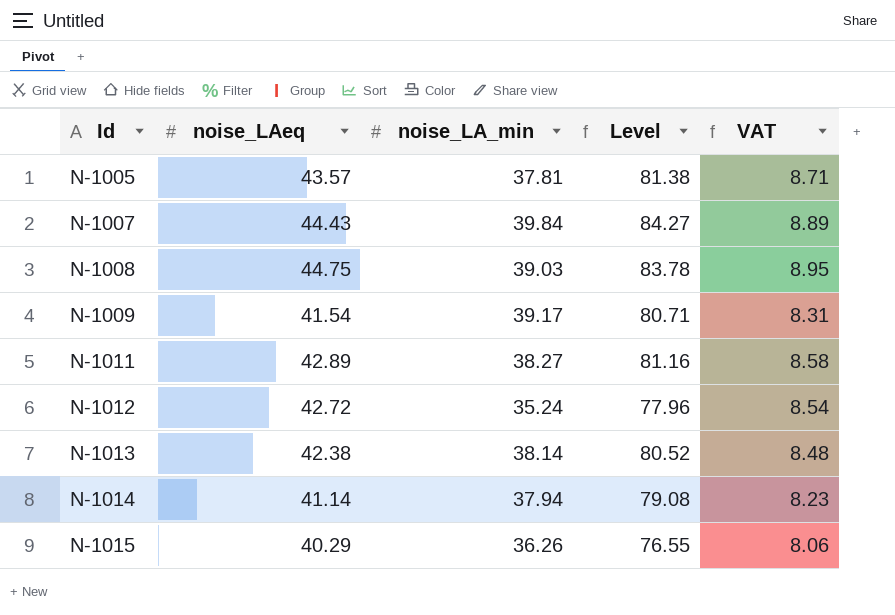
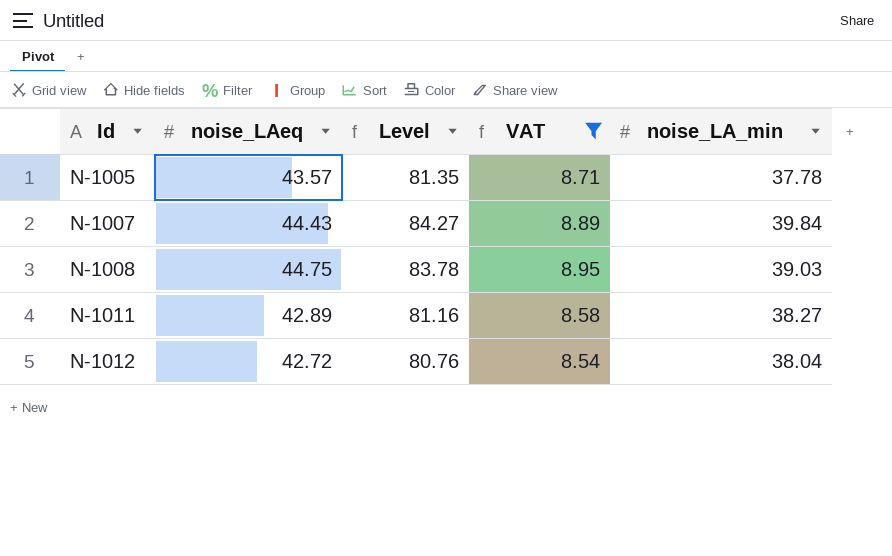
filter: none -> VAT >= 8.54
column noise_LA_min | position: 3 -> 5
N-1005 | Level: 81.38 -> 81.35
N-1005 | noise_LA_min: 37.81 -> 37.78
N-1012 | Level: 77.96 -> 80.76
N-1012 | noise_LA_min: 35.24 -> 38.04

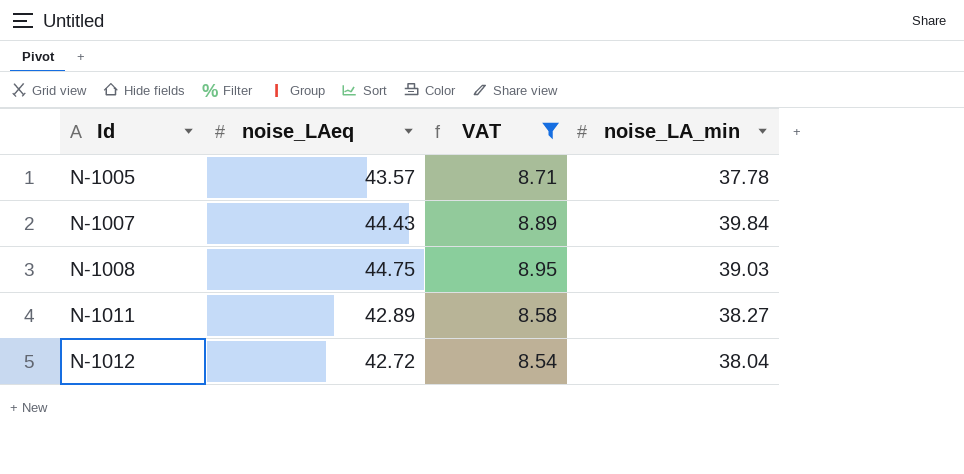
column Level | formula: [noise_LAeq] + [noise_LA_min] -> none

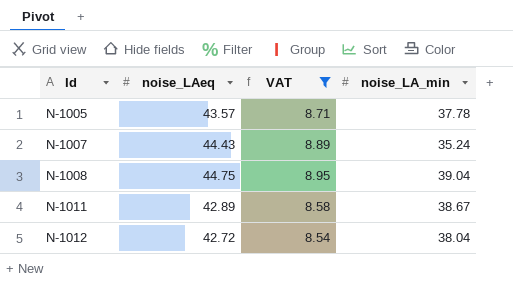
N-1007 | noise_LA_min: 39.84 -> 35.24
N-1008 | noise_LA_min: 39.03 -> 39.04
N-1011 | noise_LA_min: 38.27 -> 38.67

